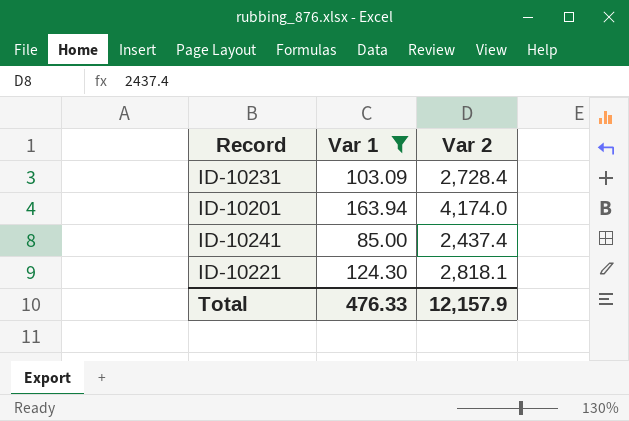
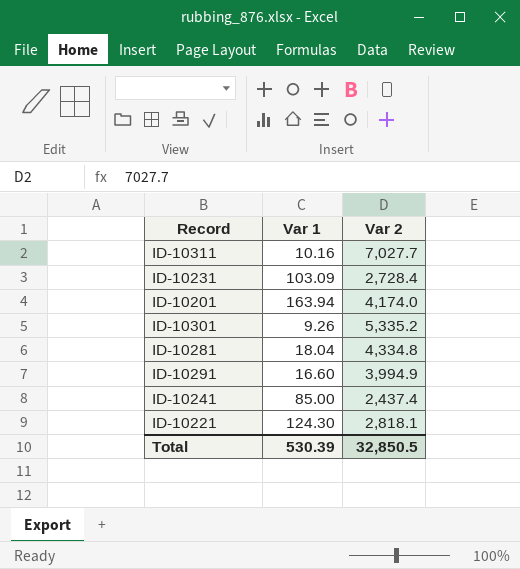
filter: Var 1 >= 85.00 -> none
Total | Var 1: 476.33 -> 530.39
Total | Var 2: 12,157.9 -> 32,850.5

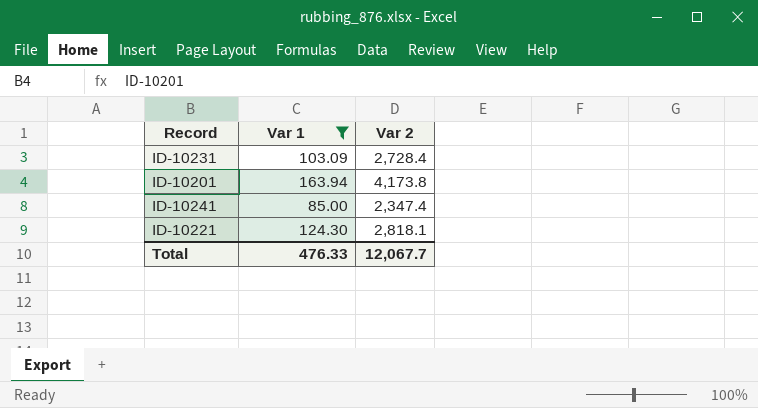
filter: none -> Var 1 >= 85.00
ID-10201 | Var 2: 4,174.0 -> 4,173.8
ID-10241 | Var 2: 2,437.4 -> 2,347.4
Total | Var 1: 530.39 -> 476.33
Total | Var 2: 32,850.5 -> 12,067.7

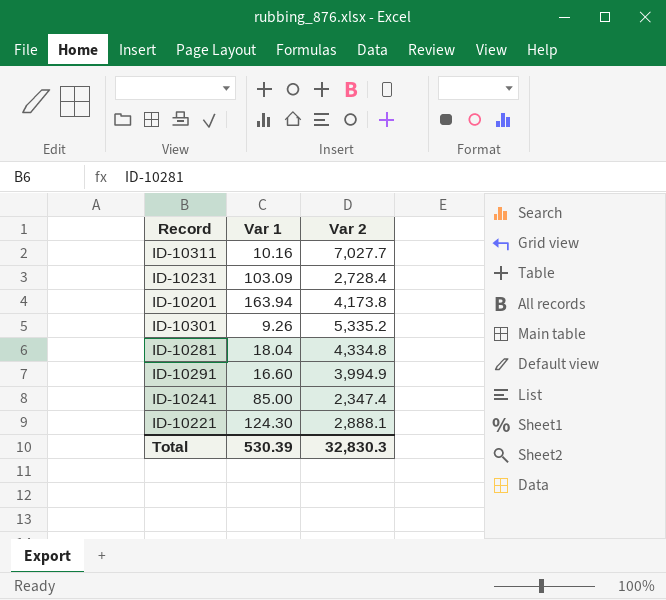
filter: Var 1 >= 85.00 -> none
ID-10221 | Var 2: 2,818.1 -> 2,888.1
Total | Var 1: 476.33 -> 530.39
Total | Var 2: 12,067.7 -> 32,830.3

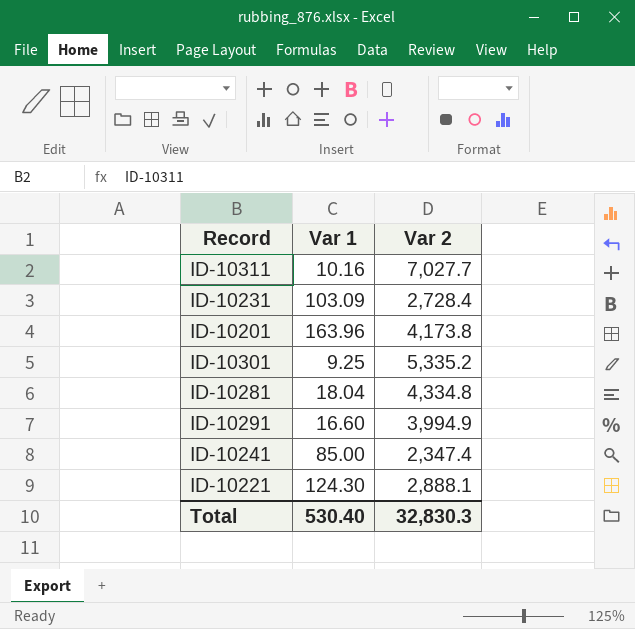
ID-10201 | Var 1: 163.94 -> 163.96
ID-10301 | Var 1: 9.26 -> 9.25
Total | Var 1: 530.39 -> 530.40

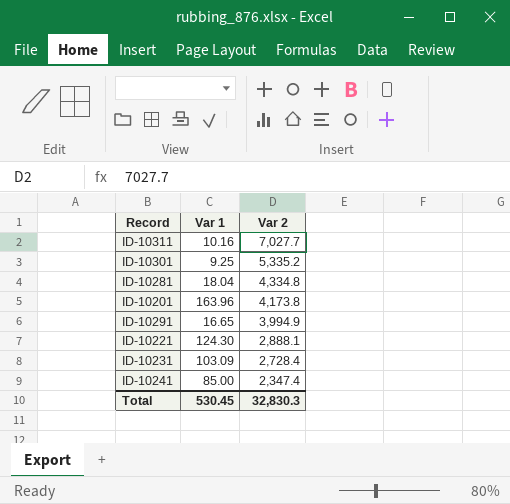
row order: none -> Var 2 descending
ID-10291 | Var 1: 16.60 -> 16.65
Total | Var 1: 530.40 -> 530.45

